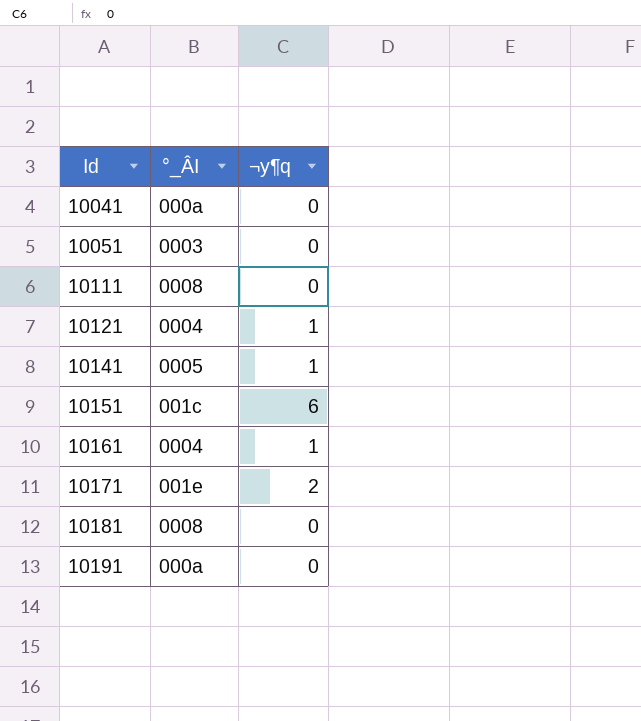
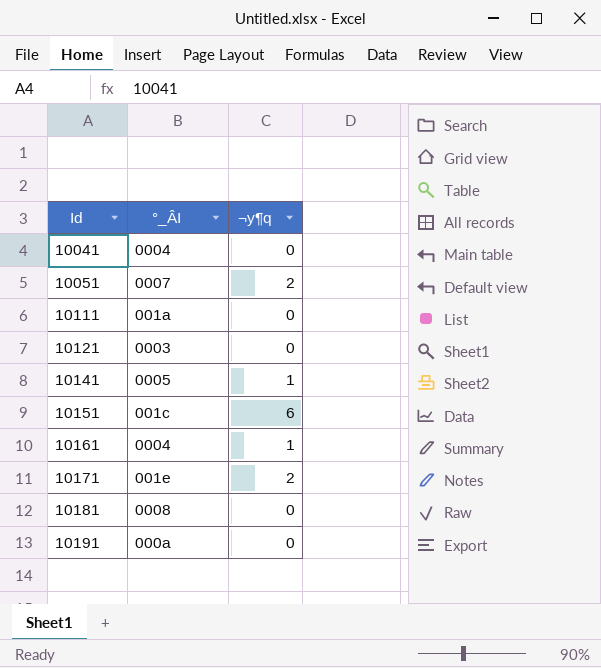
10041 | °_ÂI: 000a -> 0004
10051 | °_ÂI: 0003 -> 0007
10051 | ¬y¶q: 0 -> 2
10111 | °_ÂI: 0008 -> 001a
10121 | °_ÂI: 0004 -> 0003
10121 | ¬y¶q: 1 -> 0

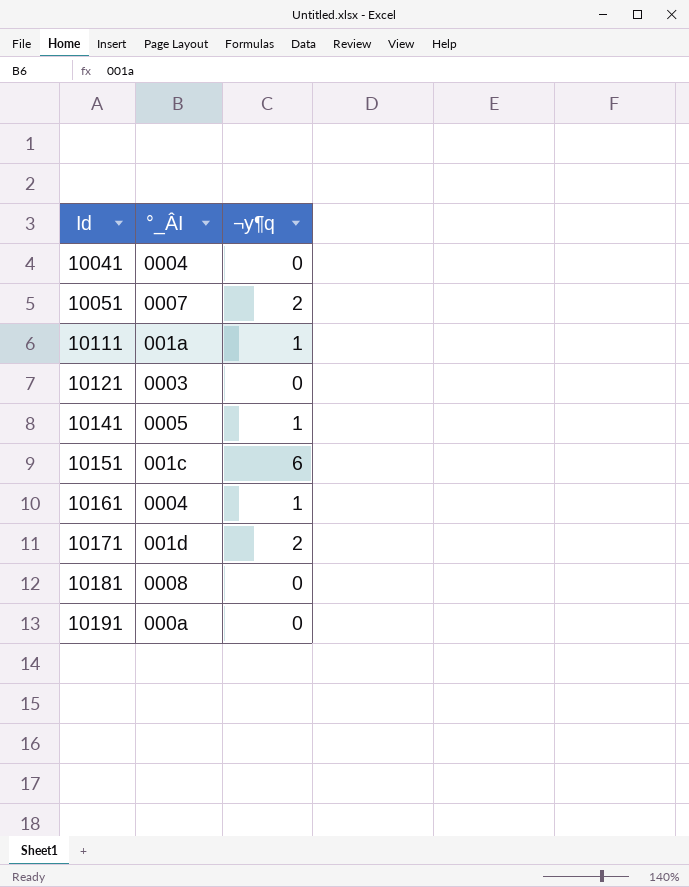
10111 | ¬y¶q: 0 -> 1
10171 | °_ÂI: 001e -> 001d

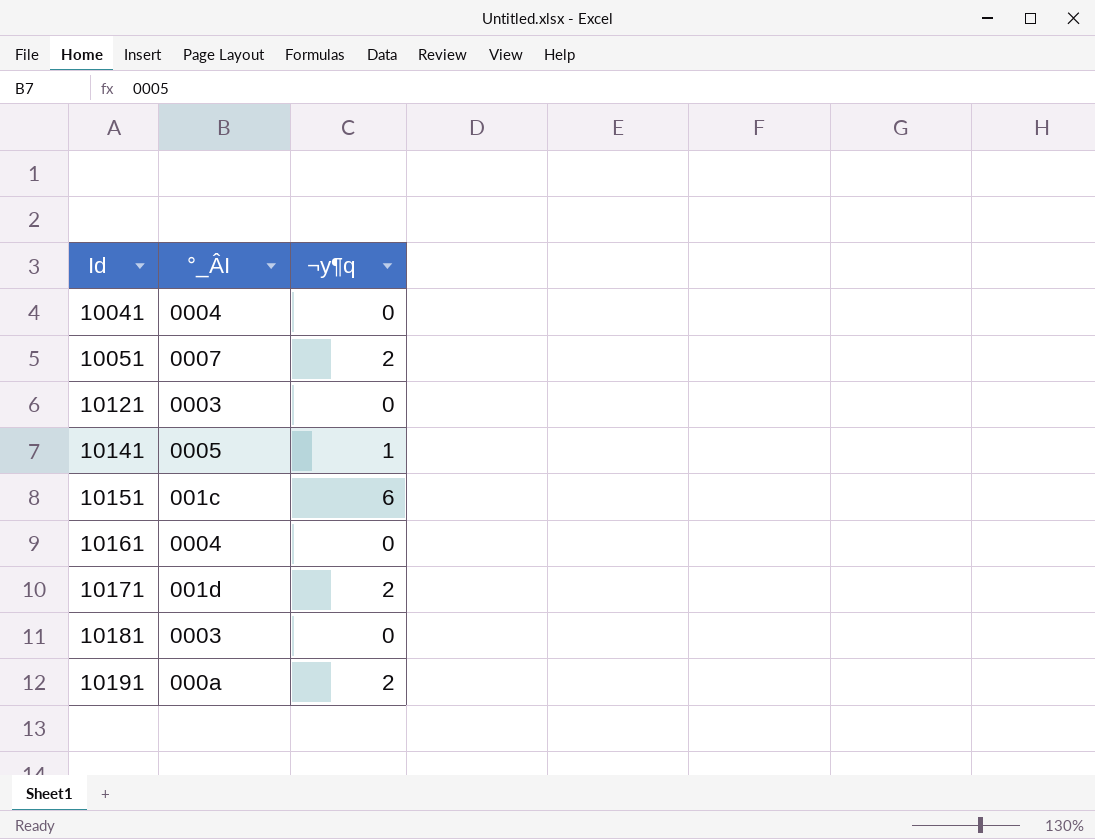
row 10111: 001a | 1 -> none
10161 | ¬y¶q: 1 -> 0
10181 | °_ÂI: 0008 -> 0003
10191 | ¬y¶q: 0 -> 2

